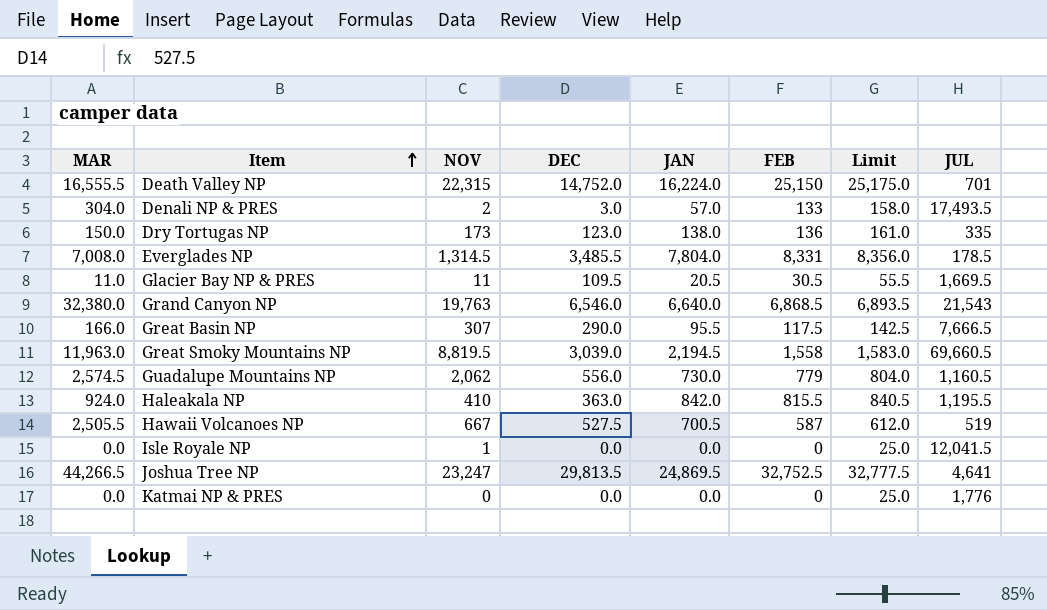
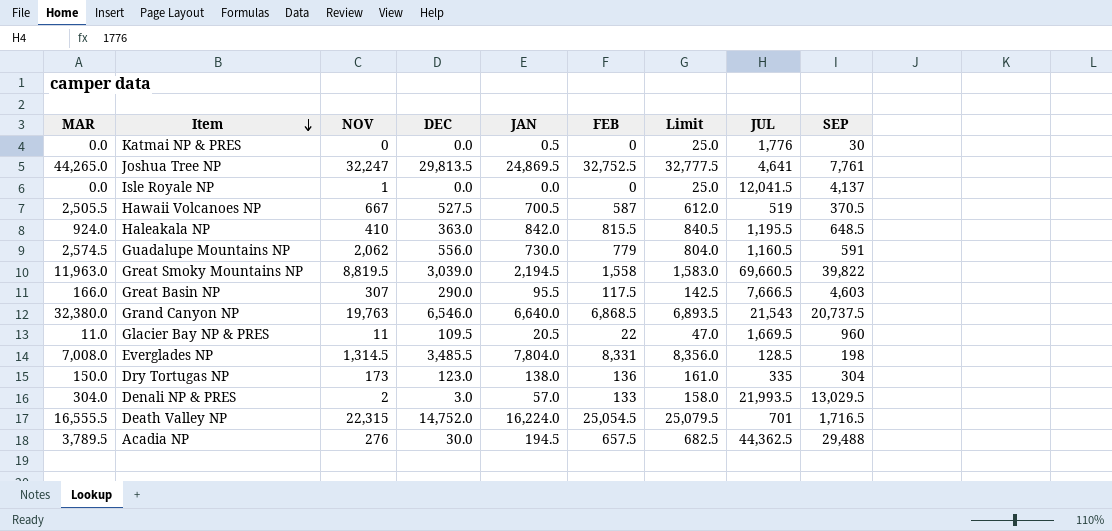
row order: Item ascending -> Item descending
column SEP | position: none -> 9
Katmai NP & PRES | JAN: 0.0 -> 0.5
Joshua Tree NP | MAR: 44,266.5 -> 44,265.0
Joshua Tree NP | NOV: 23,247 -> 32,247
Glacier Bay NP & PRES | FEB: 30.5 -> 22
Glacier Bay NP & PRES | Limit: 55.5 -> 47.0
Everglades NP | JUL: 178.5 -> 128.5
Denali NP & PRES | JUL: 17,493.5 -> 21,993.5
Death Valley NP | FEB: 25,150 -> 25,054.5
Death Valley NP | Limit: 25,175.0 -> 25,079.5
row Acadia NP: none -> 3,789.5 | 276 | 30.0 | 194.5 | 657.5 | 682.5 | 44,362.5 | 29,488

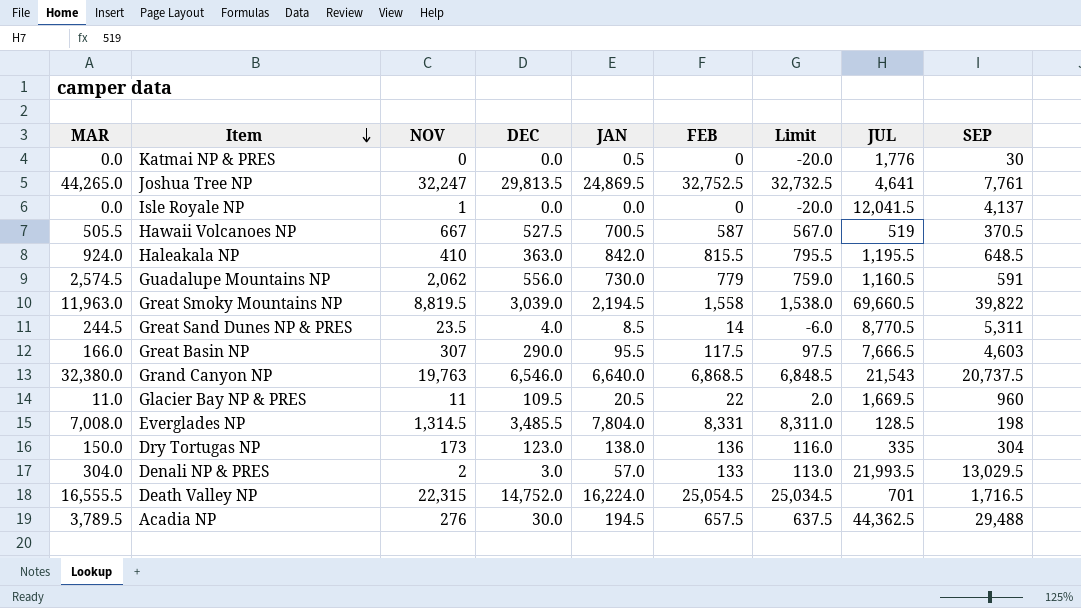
column Limit | formula: [FEB] + 25 -> [FEB] - 20
Hawaii Volcanoes NP | MAR: 2,505.5 -> 505.5
row Great Sand Dunes NP & PRES: none -> 244.5 | 23.5 | 4.0 | 8.5 | 14 | -6.0 | 8,770.5 | 5,311

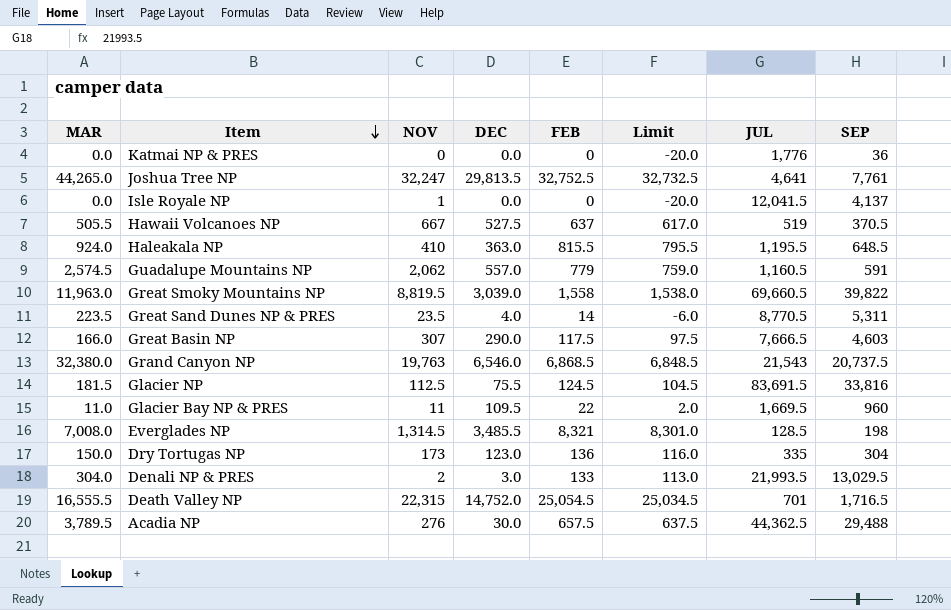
column JAN | position: 5 -> none
Katmai NP & PRES | SEP: 30 -> 36
Hawaii Volcanoes NP | FEB: 587 -> 637
Hawaii Volcanoes NP | Limit: 567.0 -> 617.0
Guadalupe Mountains NP | DEC: 556.0 -> 557.0
Great Sand Dunes NP & PRES | MAR: 244.5 -> 223.5
row Glacier NP: none -> 181.5 | 112.5 | 75.5 | 124.5 | 104.5 | 83,691.5 | 33,816
Everglades NP | FEB: 8,331 -> 8,321
Everglades NP | Limit: 8,311.0 -> 8,301.0

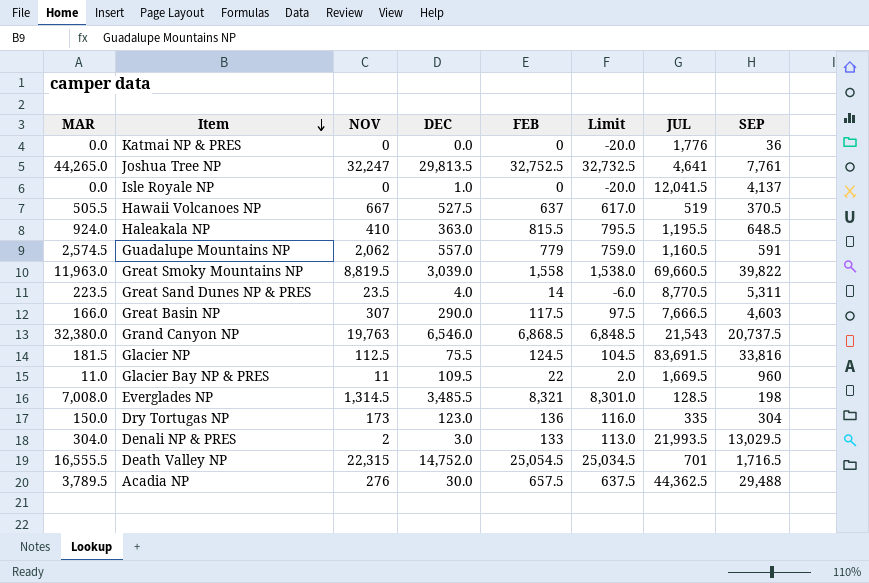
Isle Royale NP | NOV: 1 -> 0
Isle Royale NP | DEC: 0.0 -> 1.0

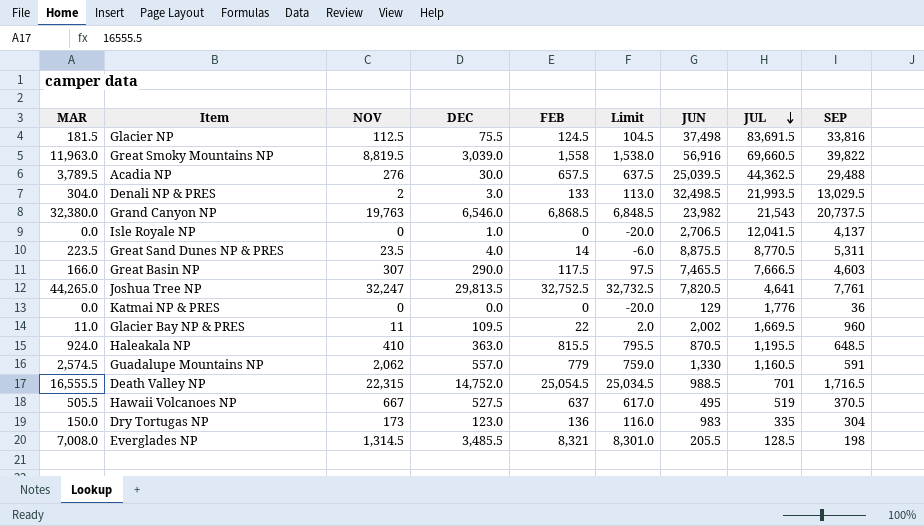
row order: Item descending -> JUL descending
column JUN | position: none -> 7

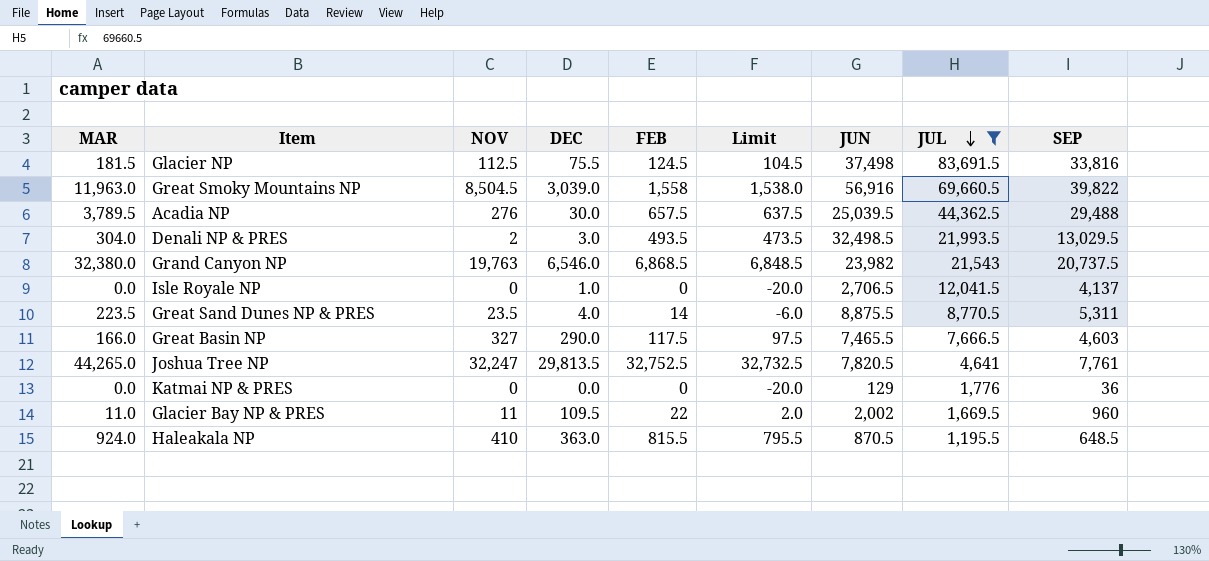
filter: none -> JUL >= 1,195.5
Great Smoky Mountains NP | NOV: 8,819.5 -> 8,504.5
Denali NP & PRES | FEB: 133 -> 493.5
Denali NP & PRES | Limit: 113.0 -> 473.5
Great Basin NP | NOV: 307 -> 327

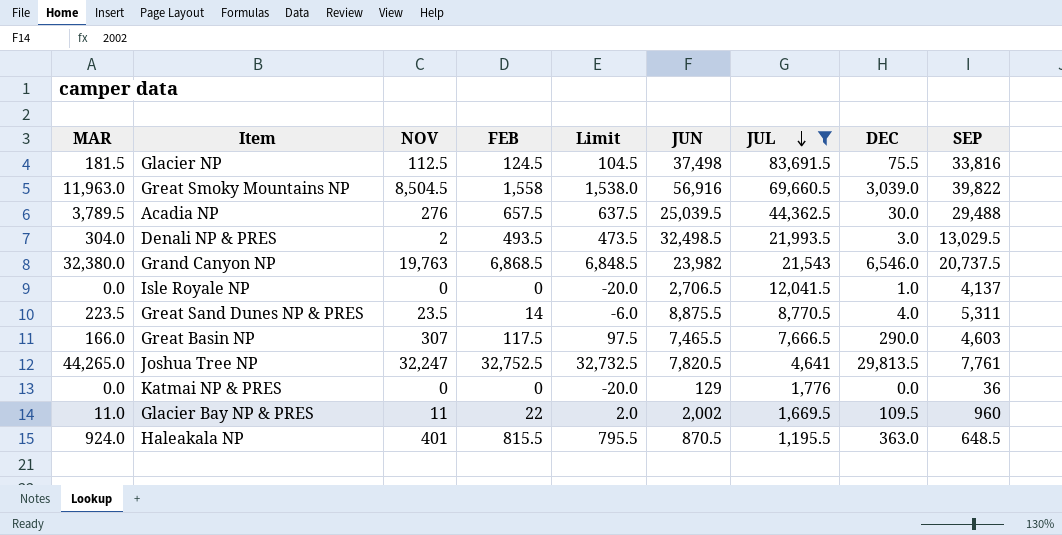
column DEC | position: 4 -> 8
Great Basin NP | NOV: 327 -> 307
Haleakala NP | NOV: 410 -> 401

